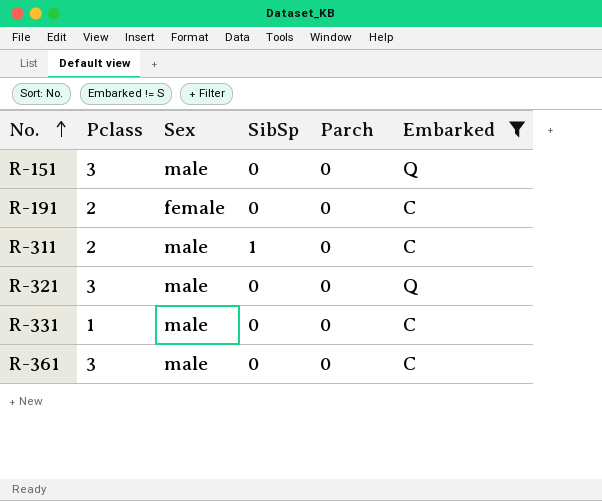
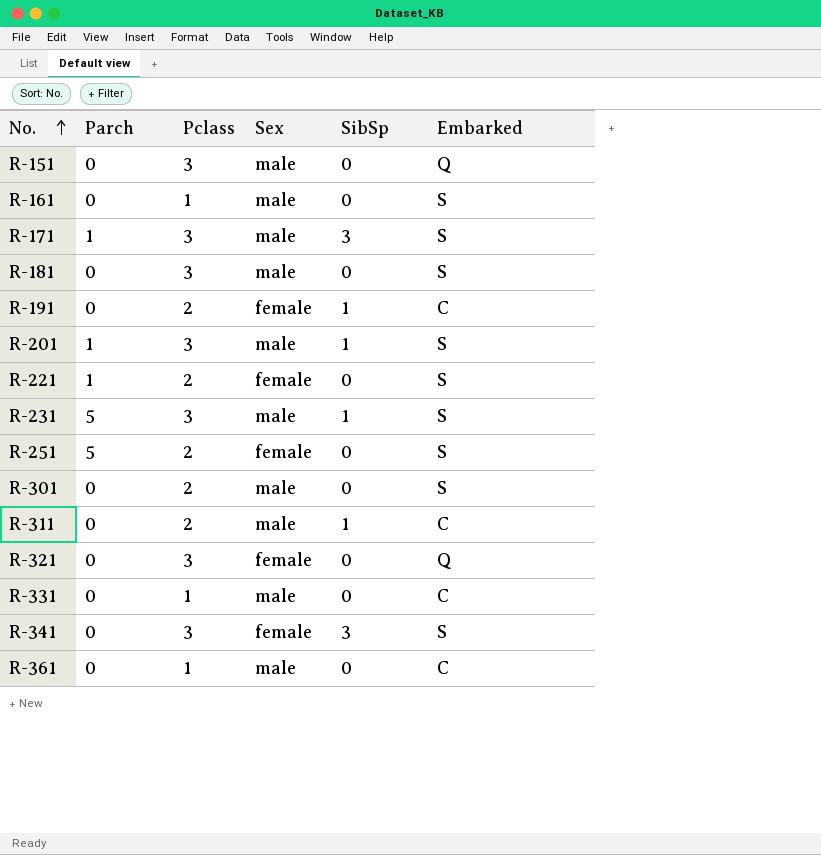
filter: Embarked != S -> none
column Parch | position: 5 -> 2
R-191 | SibSp: 0 -> 1
R-321 | Sex: male -> female
R-361 | Pclass: 3 -> 1

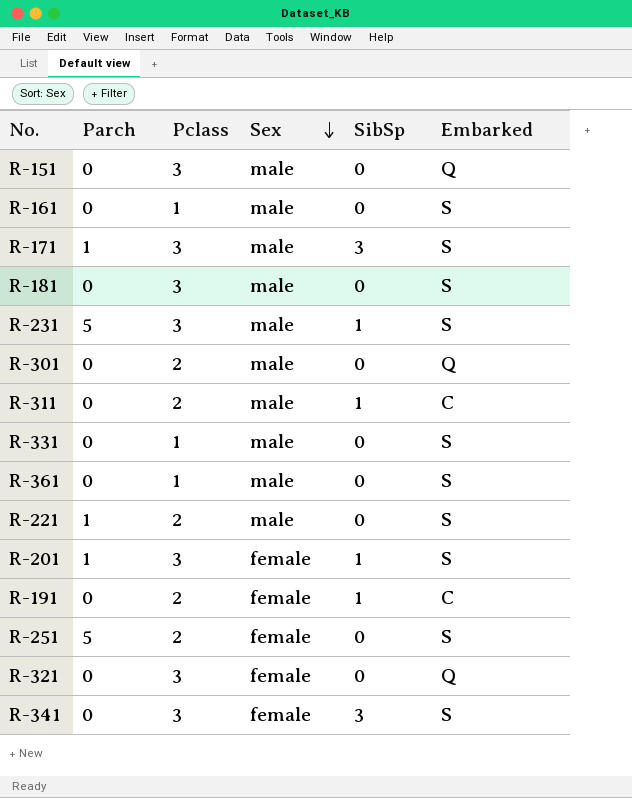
row order: No. ascending -> Sex descending
R-301 | Embarked: S -> Q
R-331 | Embarked: C -> S
R-361 | Embarked: C -> S
R-221 | Sex: female -> male
R-201 | Sex: male -> female

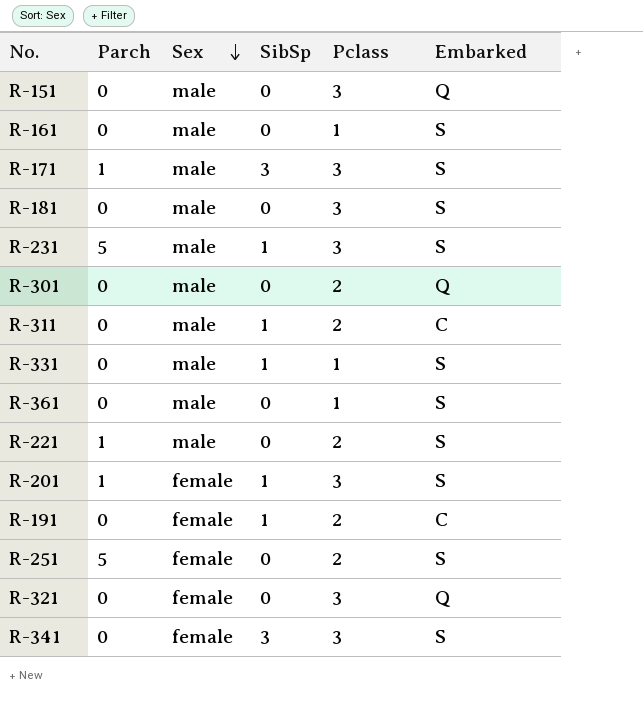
column Pclass | position: 3 -> 5
R-331 | SibSp: 0 -> 1

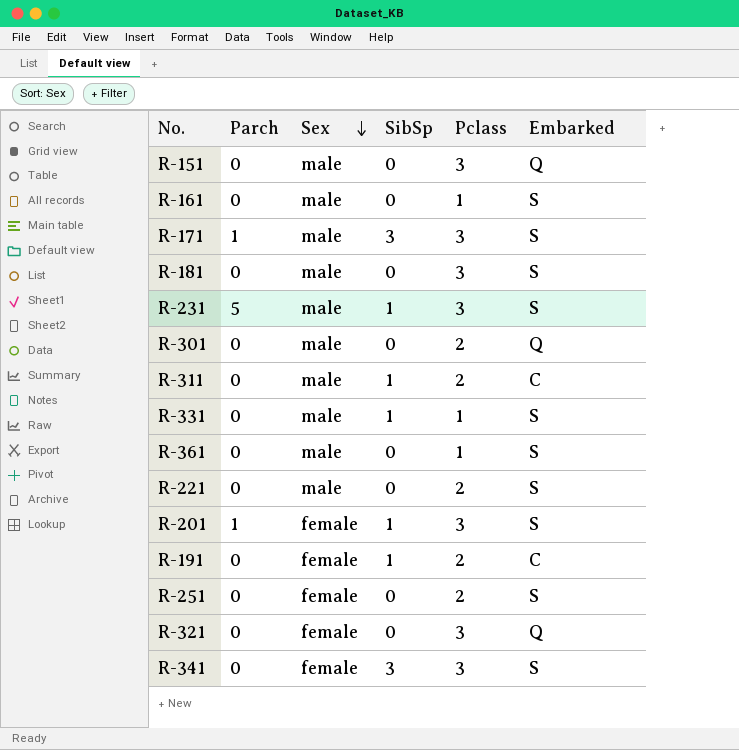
R-221 | Parch: 1 -> 0
R-251 | Parch: 5 -> 0

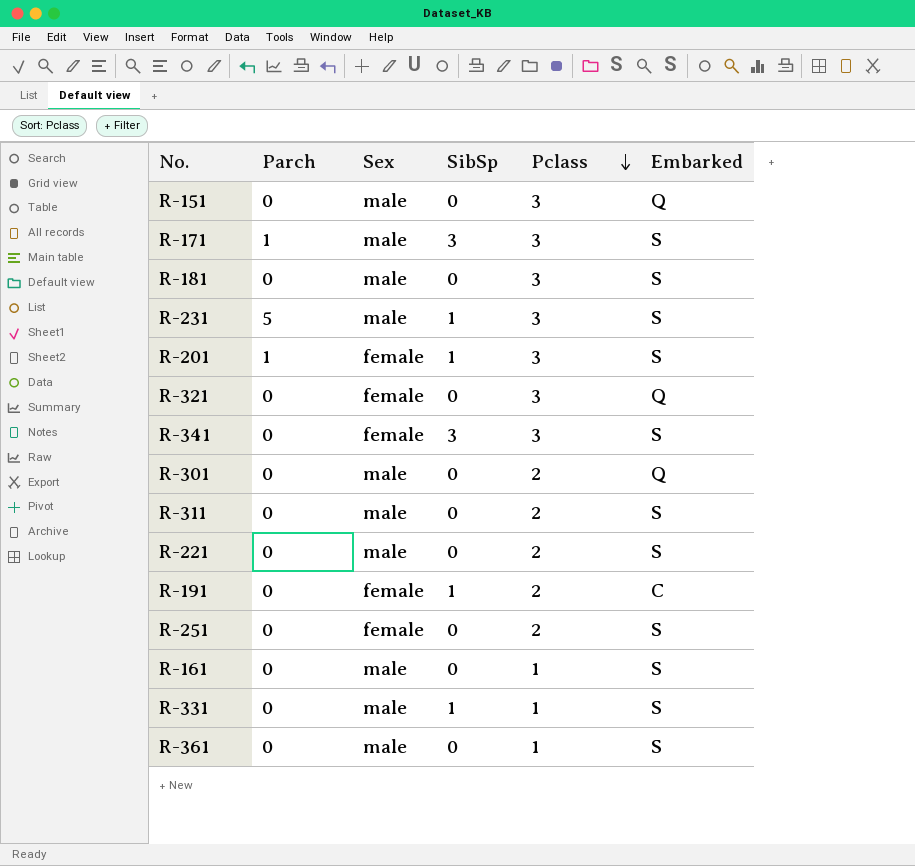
row order: Sex descending -> Pclass descending
R-311 | SibSp: 1 -> 0
R-311 | Embarked: C -> S

